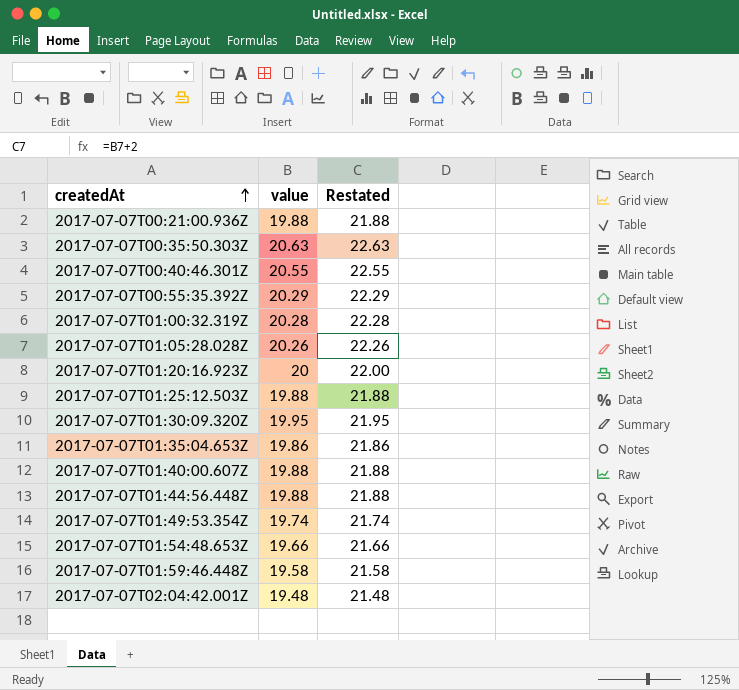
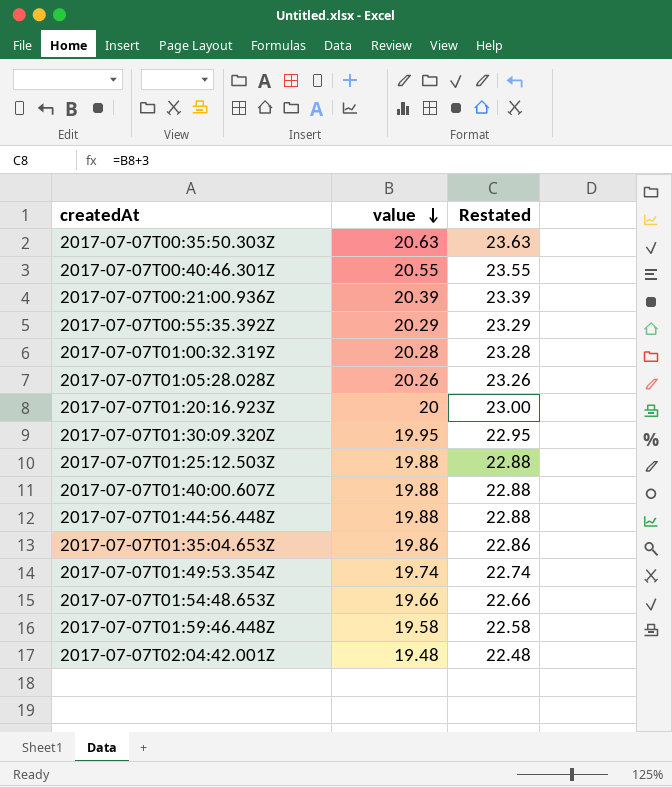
row order: createdAt ascending -> value descending
column Restated | formula: [value] + 2 -> [value] + 3
2017-07-07T00:21:00.936Z | value: 19.88 -> 20.39

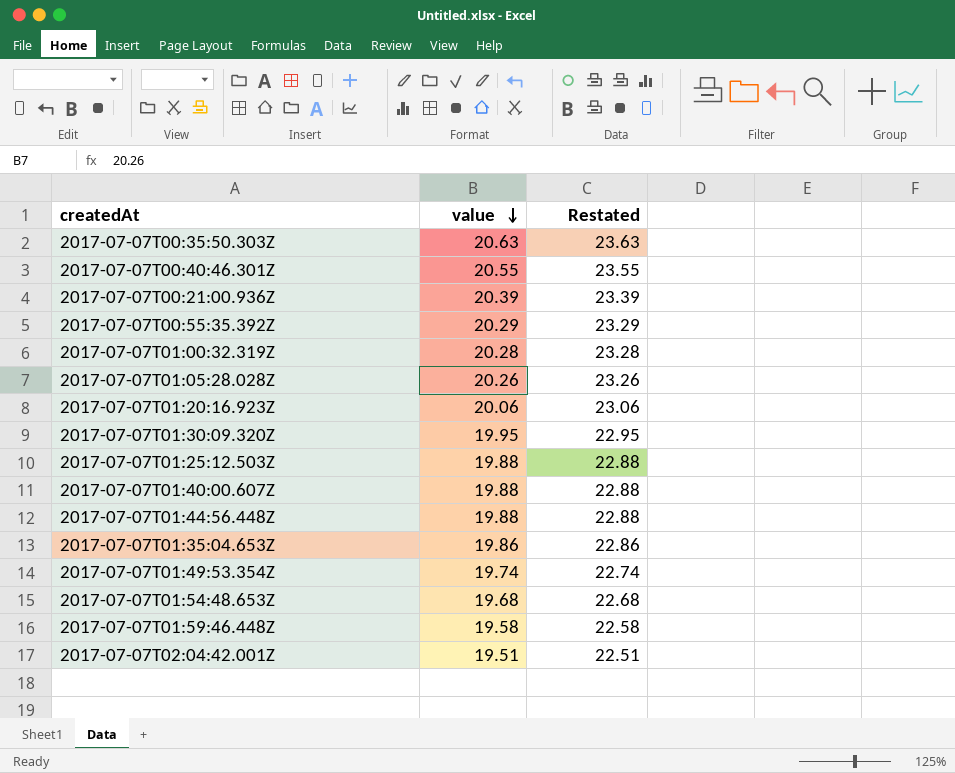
2017-07-07T01:20:16.923Z | value: 20 -> 20.06
2017-07-07T01:20:16.923Z | Restated: 23.00 -> 23.06
2017-07-07T01:54:48.653Z | value: 19.66 -> 19.68
2017-07-07T01:54:48.653Z | Restated: 22.66 -> 22.68
2017-07-07T02:04:42.001Z | value: 19.48 -> 19.51
2017-07-07T02:04:42.001Z | Restated: 22.48 -> 22.51

